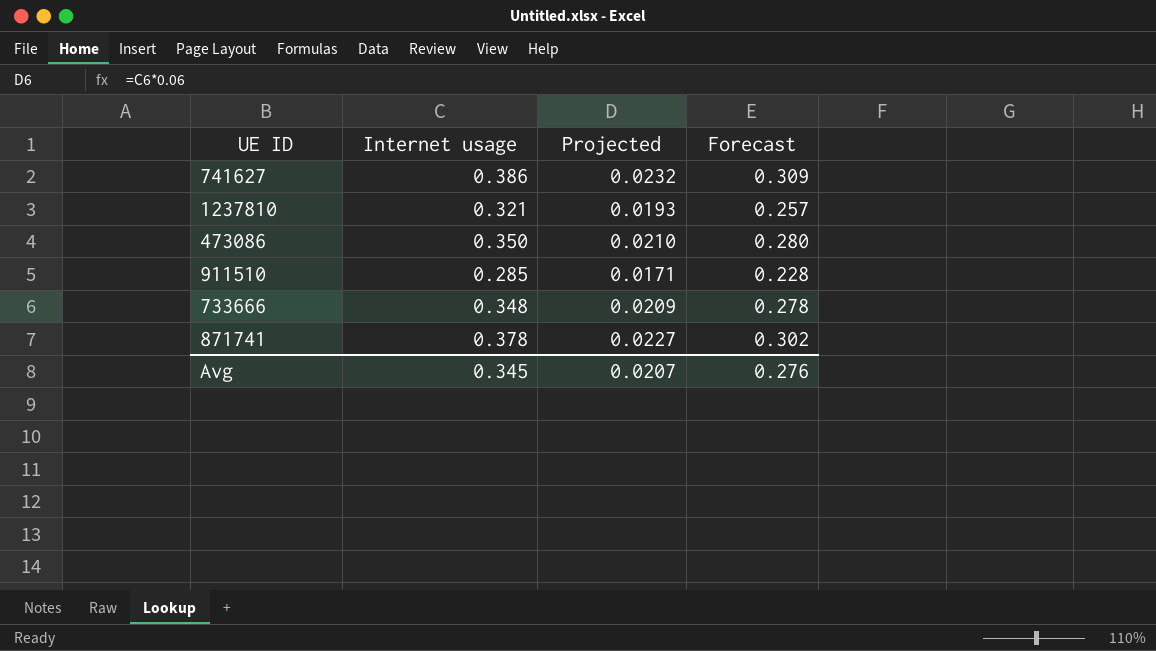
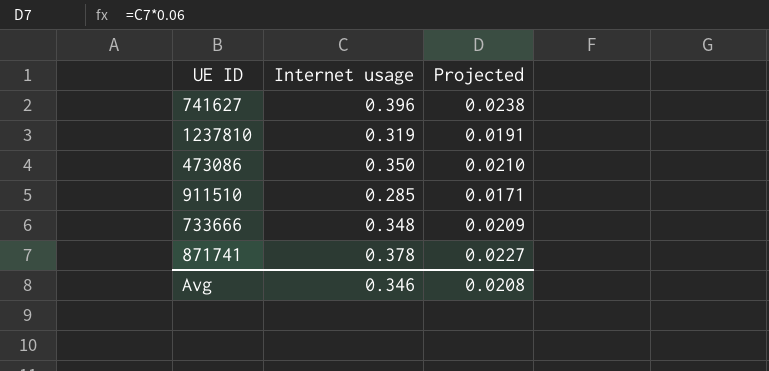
column Forecast | formula: [Internet usage] * 0.8 -> none
741627 | Internet usage: 0.386 -> 0.396
741627 | Projected: 0.0232 -> 0.0238
1237810 | Internet usage: 0.321 -> 0.319
1237810 | Projected: 0.0193 -> 0.0191
Avg | Internet usage: 0.345 -> 0.346
Avg | Projected: 0.0207 -> 0.0208

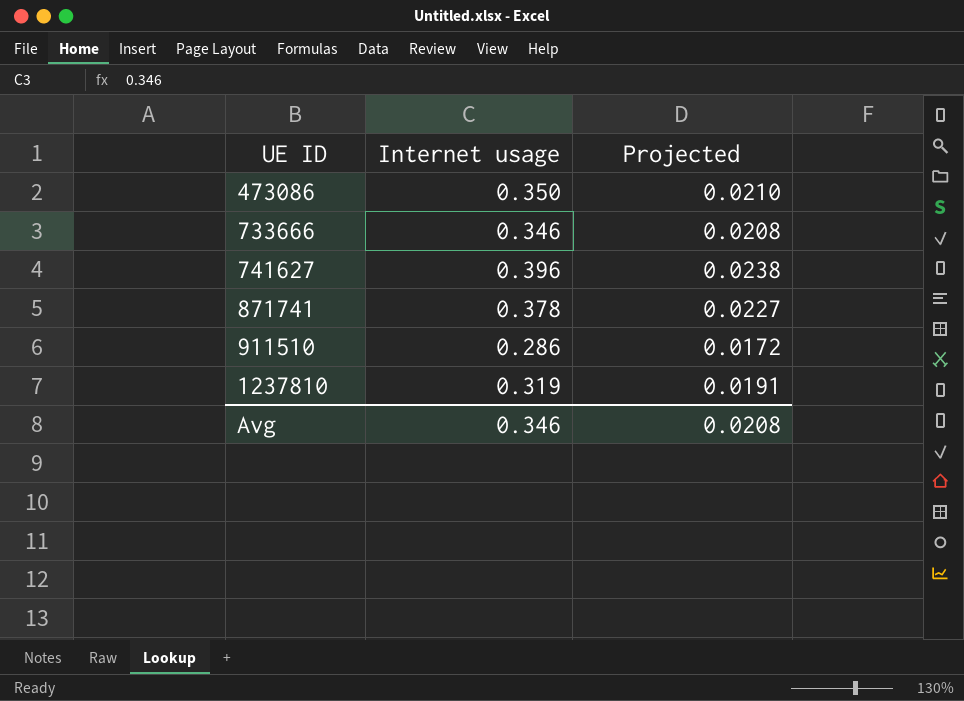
row order: none -> UE ID ascending
733666 | Internet usage: 0.348 -> 0.346
733666 | Projected: 0.0209 -> 0.0208
911510 | Internet usage: 0.285 -> 0.286
911510 | Projected: 0.0171 -> 0.0172

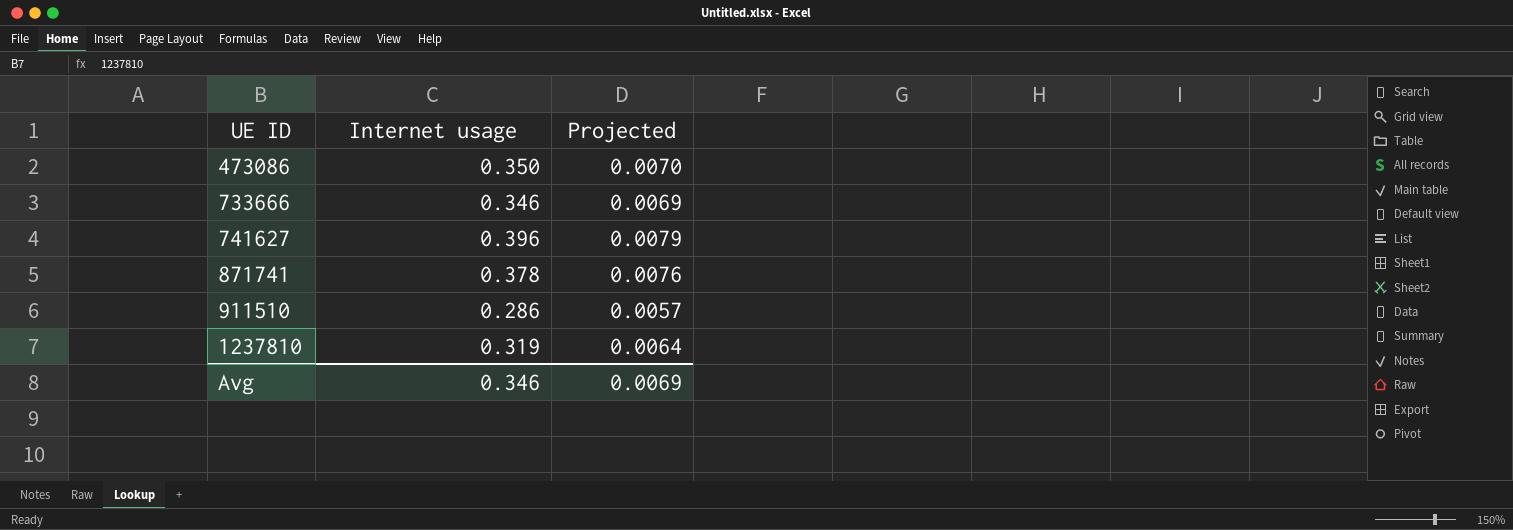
column Projected | formula: [Internet usage] * 0.06 -> [Internet usage] * 0.02
Avg | Projected: 0.0208 -> 0.0069

